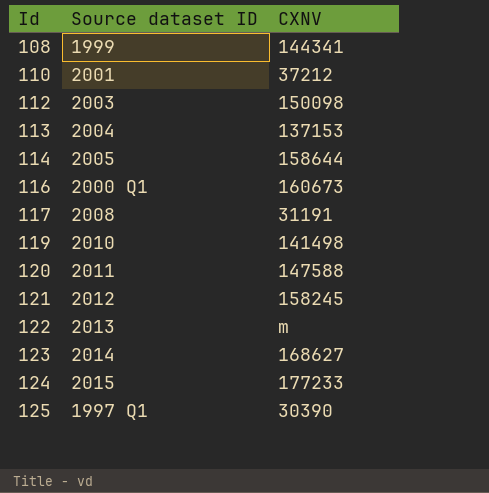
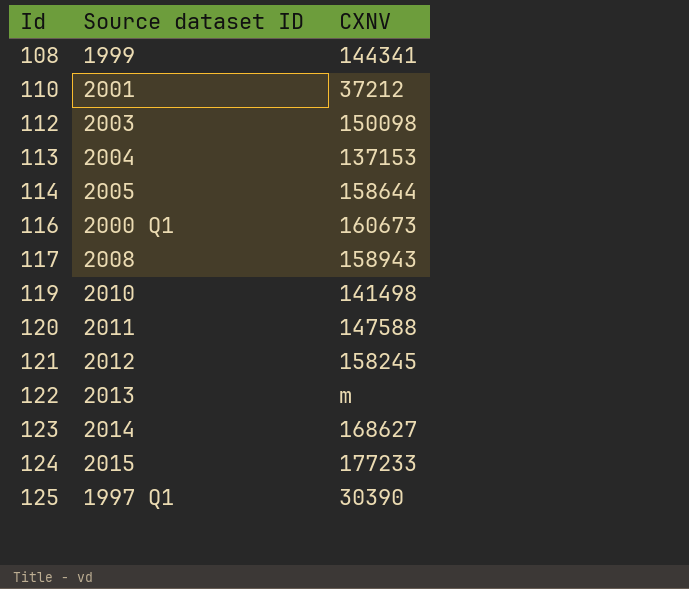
117 | CXNV: 31191 -> 158943

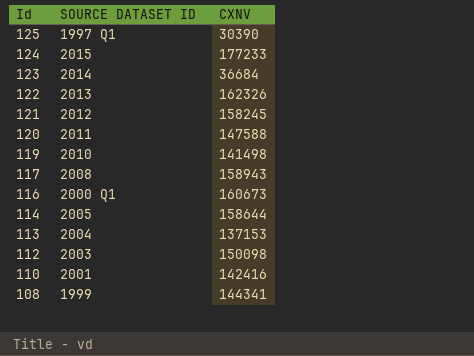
row order: Id ascending -> Id descending
column name: Source dataset ID -> SOURCE DATASET ID
123 | CXNV: 168627 -> 36684
122 | CXNV: m -> 162326
110 | CXNV: 37212 -> 142416

